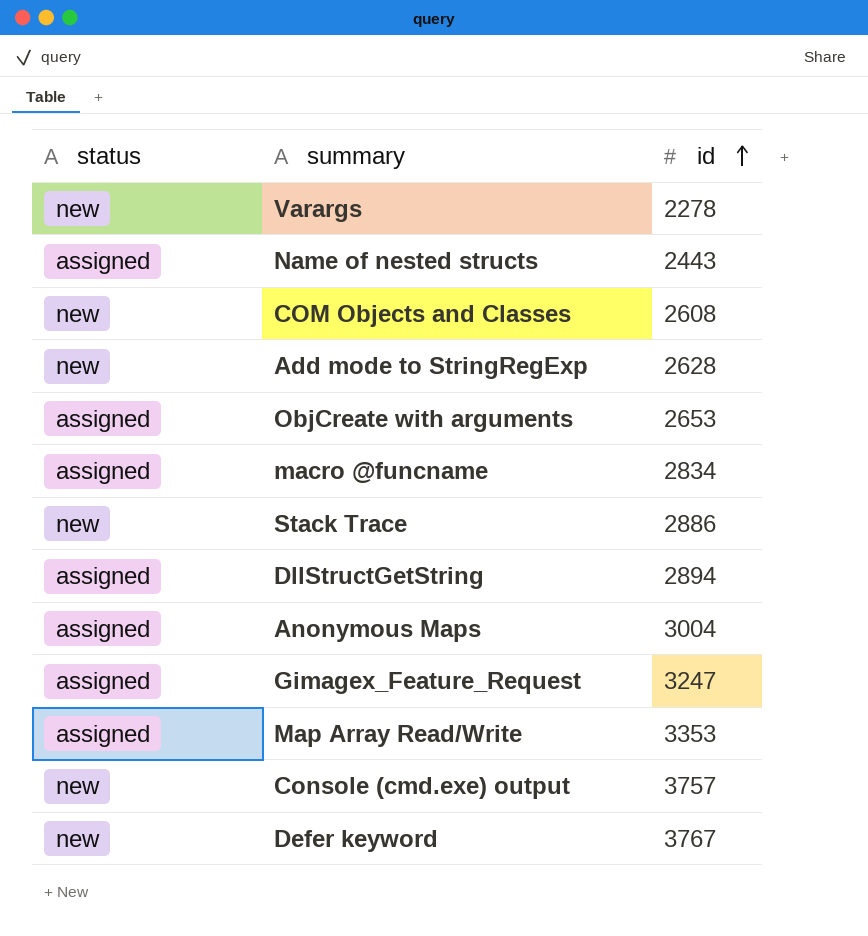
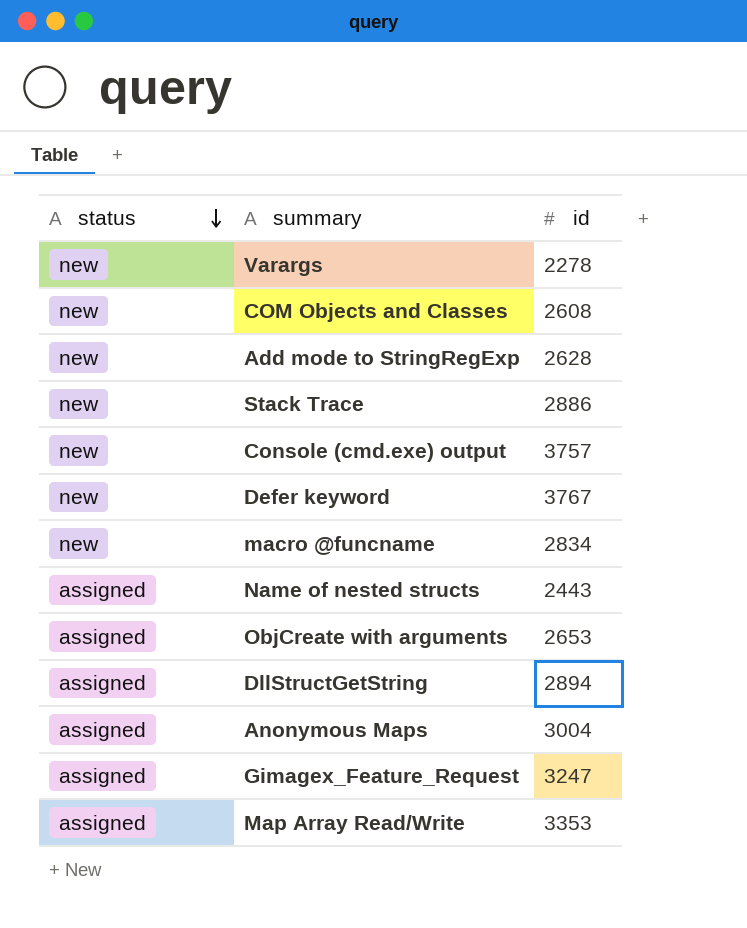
row order: id ascending -> status descending
macro @funcname | status: assigned -> new

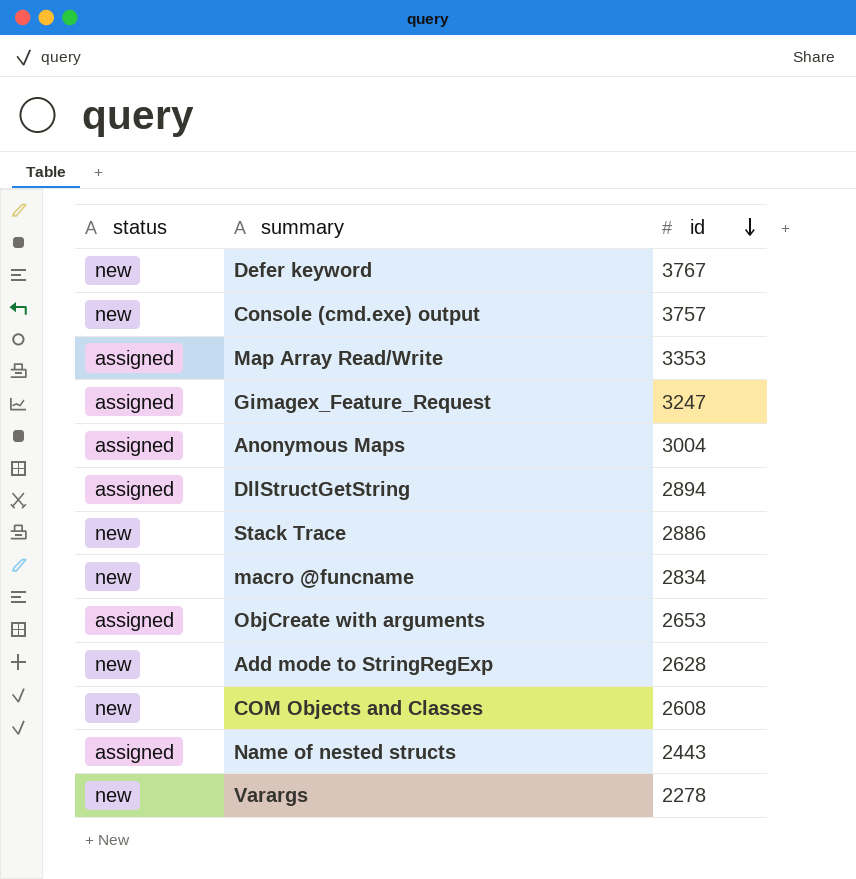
row order: status descending -> id descending

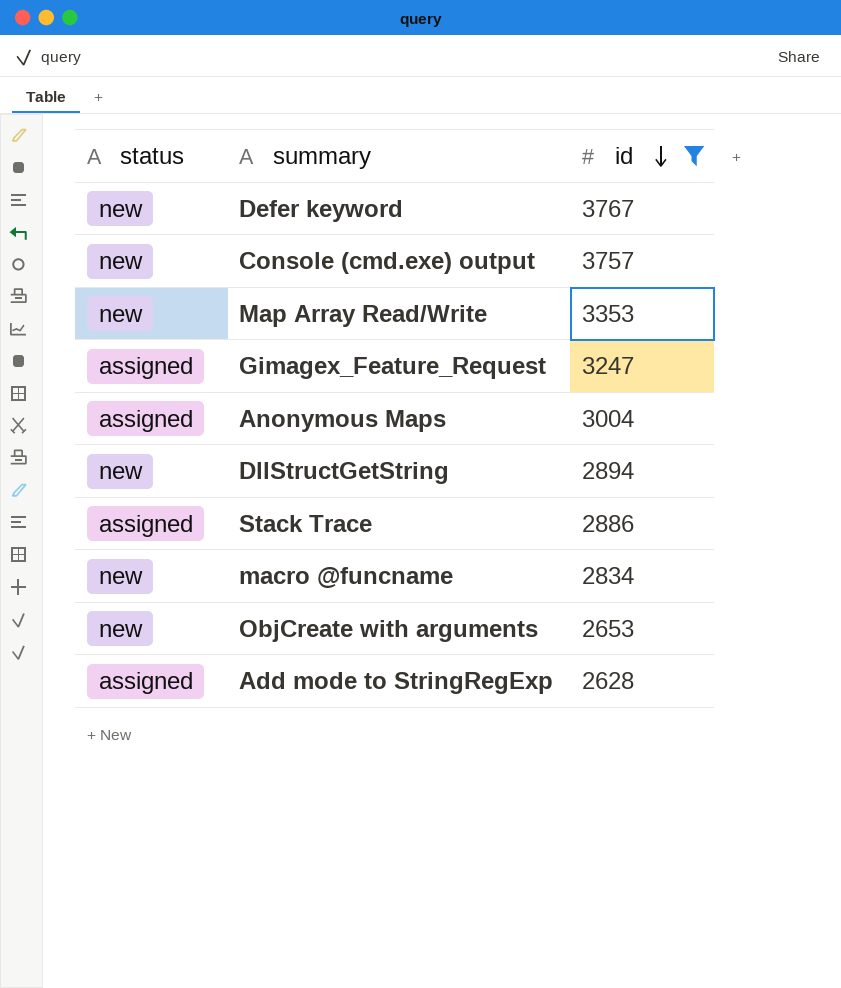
filter: none -> id >= 2628
Map Array Read/Write | status: assigned -> new
DllStructGetString | status: assigned -> new
Stack Trace | status: new -> assigned
ObjCreate with arguments | status: assigned -> new
Add mode to StringRegExp | status: new -> assigned

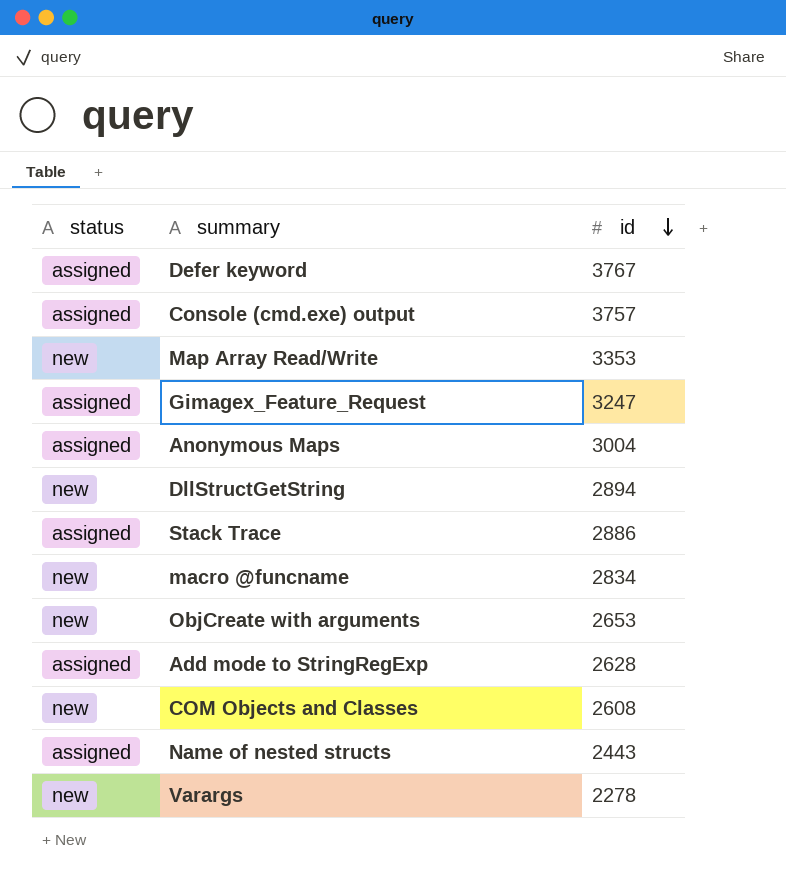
filter: id >= 2628 -> none
Defer keyword | status: new -> assigned
Console (cmd.exe) output | status: new -> assigned

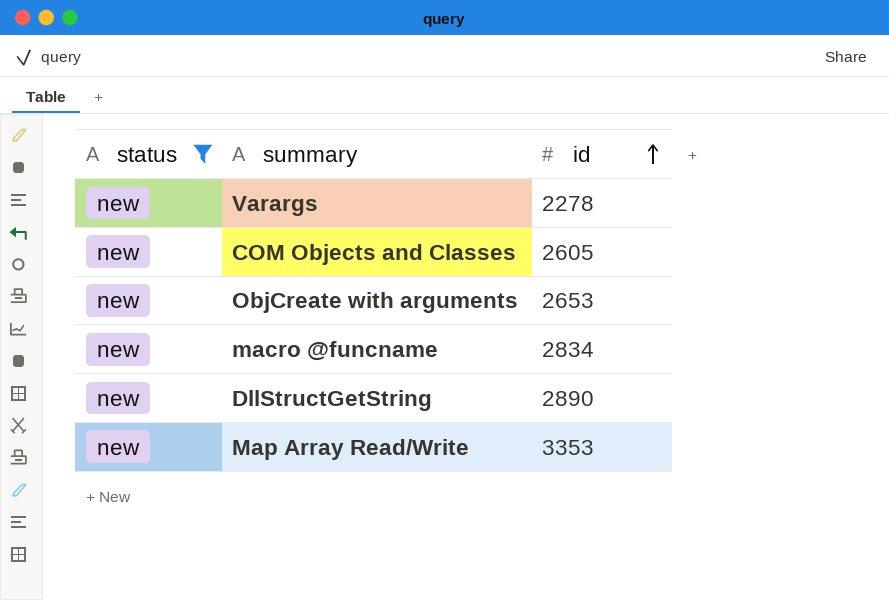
filter: none -> status = new
row order: id descending -> id ascending
COM Objects and Classes | id: 2608 -> 2605
DllStructGetString | id: 2894 -> 2890

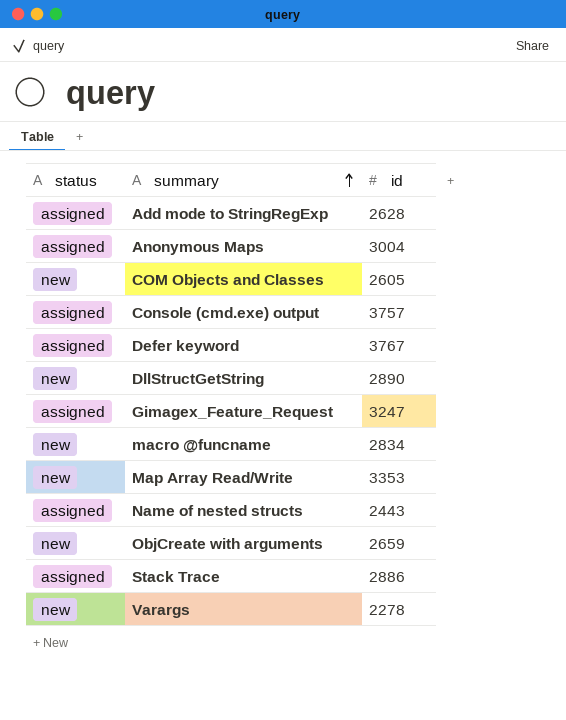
filter: status = new -> none
row order: id ascending -> summary ascending
ObjCreate with arguments | id: 2653 -> 2659

